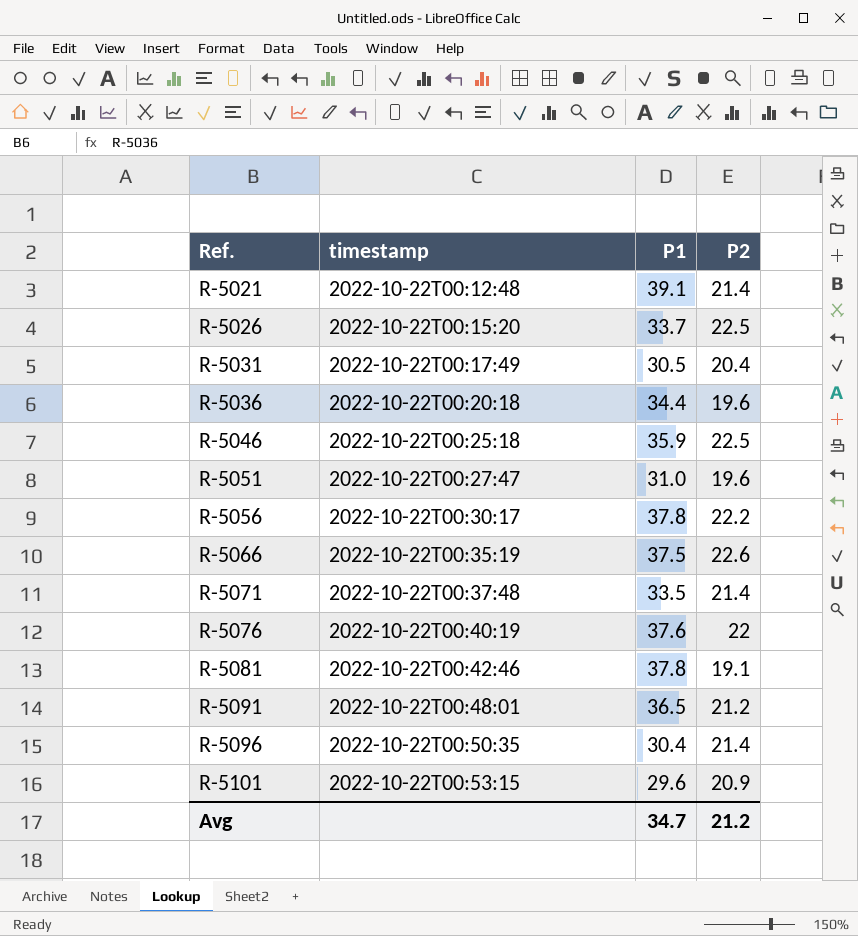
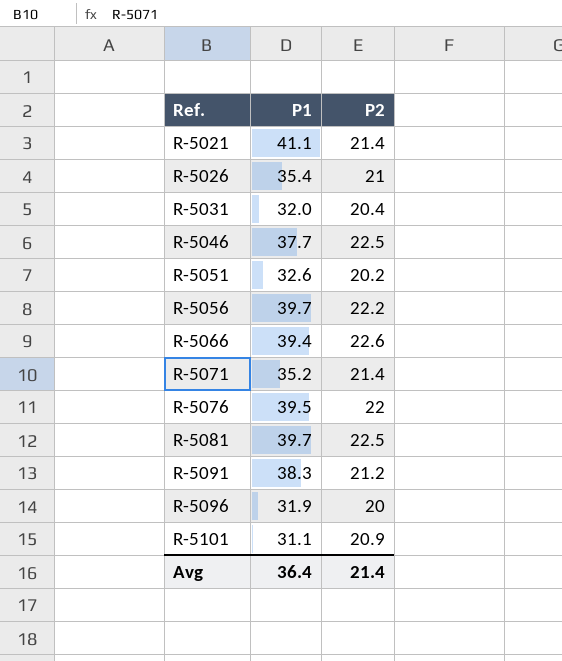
column timestamp | position: 2 -> none
row R-5036: 2022-10-22T00:20:18 | 34.4 | 19.6 -> none
R-5021 | P1: 39.1 -> 41.1
R-5026 | P1: 33.7 -> 35.4
R-5026 | P2: 22.5 -> 21
R-5031 | P1: 30.5 -> 32.0
R-5046 | P1: 35.9 -> 37.7
R-5051 | P1: 31.0 -> 32.6
R-5051 | P2: 19.6 -> 20.2
R-5056 | P1: 37.8 -> 39.7
R-5066 | P1: 37.5 -> 39.4
R-5071 | P1: 33.5 -> 35.2
R-5076 | P1: 37.6 -> 39.5
R-5081 | P1: 37.8 -> 39.7
R-5081 | P2: 19.1 -> 22.5
R-5091 | P1: 36.5 -> 38.3
R-5096 | P1: 30.4 -> 31.9
R-5096 | P2: 21.4 -> 20
R-5101 | P1: 29.6 -> 31.1
Avg | P1: 34.7 -> 36.4
Avg | P2: 21.2 -> 21.4

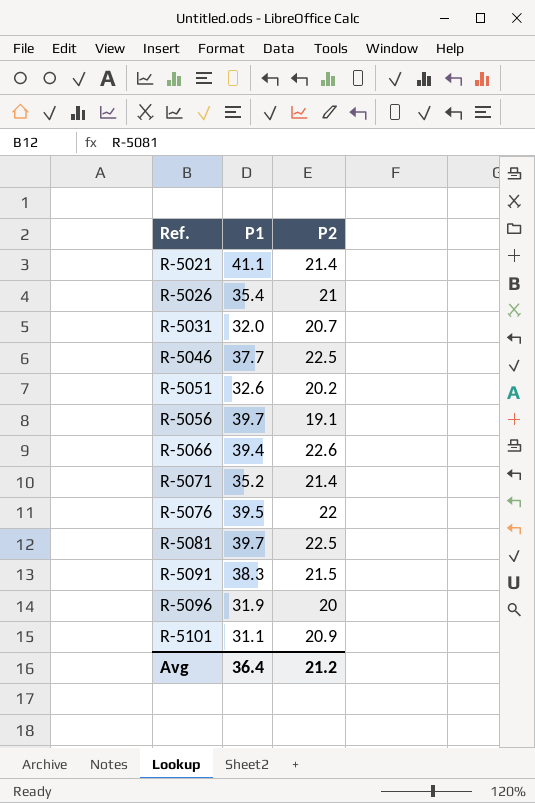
R-5031 | P2: 20.4 -> 20.7
R-5056 | P2: 22.2 -> 19.1
R-5091 | P2: 21.2 -> 21.5
Avg | P2: 21.4 -> 21.2

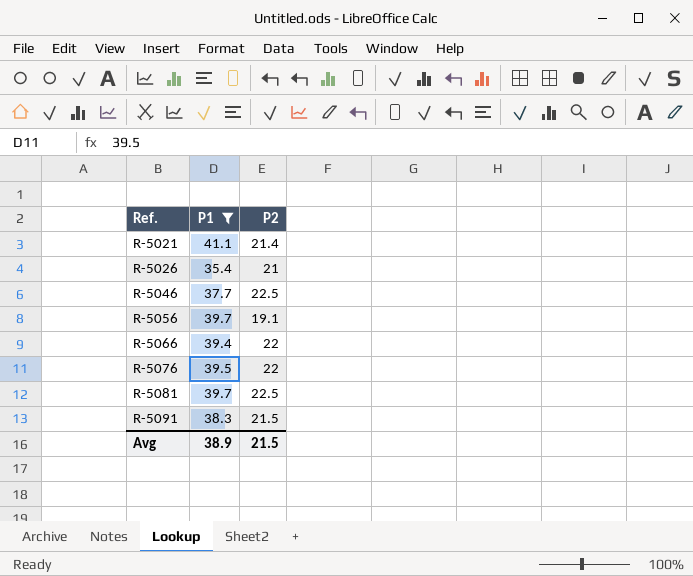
filter: none -> P1 >= 35.4
R-5066 | P2: 22.6 -> 22
Avg | P1: 36.4 -> 38.9
Avg | P2: 21.2 -> 21.5

